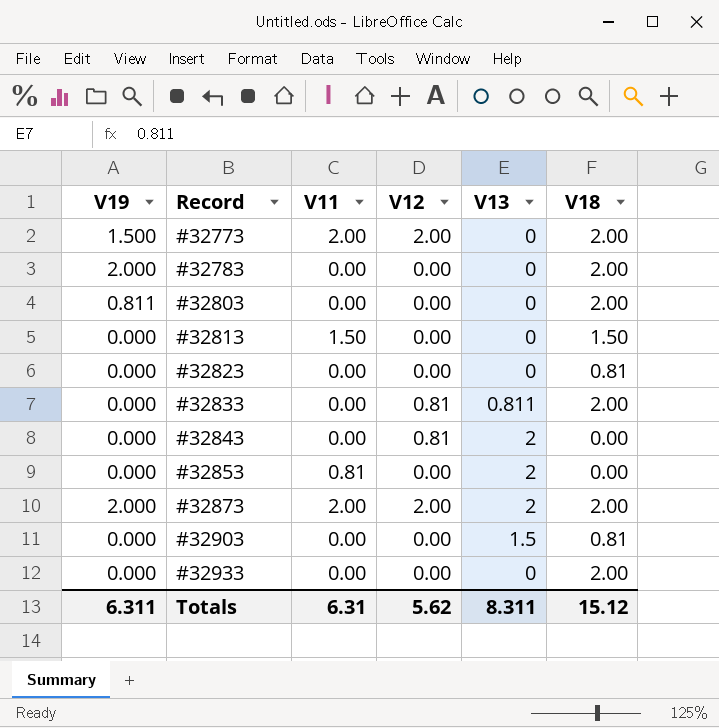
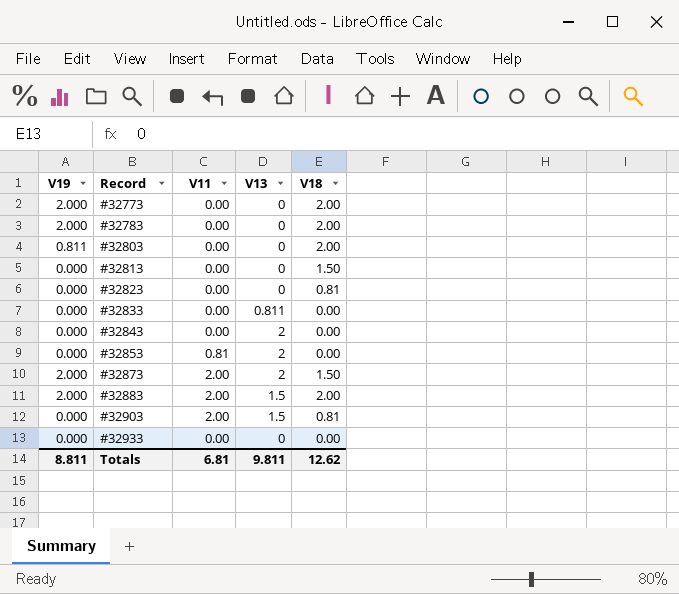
column V12 | position: 4 -> none
#32773 | V19: 1.500 -> 2.000
#32773 | V11: 2.00 -> 0.00
#32813 | V11: 1.50 -> 0.00
#32833 | V18: 2.00 -> 0.00
#32873 | V18: 2.00 -> 1.50
row #32883: none -> 2.000 | 2.00 | 1.5 | 2.00
#32903 | V11: 0.00 -> 2.00
#32933 | V18: 2.00 -> 0.00
Totals | V19: 6.311 -> 8.811
Totals | V11: 6.31 -> 6.81
Totals | V13: 8.311 -> 9.811
Totals | V18: 15.12 -> 12.62

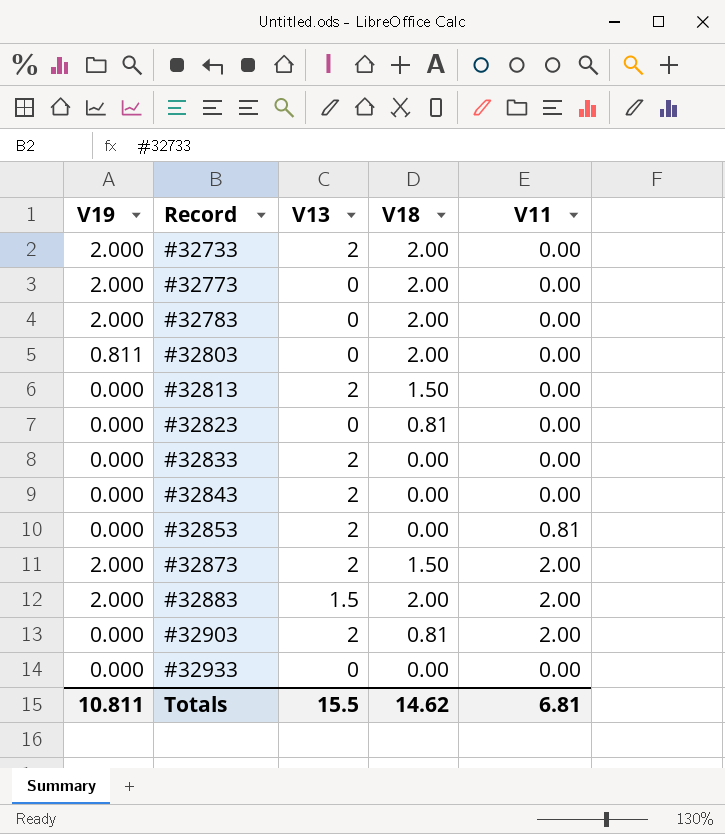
column V11 | position: 3 -> 5
row #32733: none -> 2.000 | 2 | 2.00 | 0.00
#32813 | V13: 0 -> 2
#32833 | V13: 0.811 -> 2
#32903 | V13: 1.5 -> 2
Totals | V19: 8.811 -> 10.811
Totals | V13: 9.811 -> 15.5
Totals | V18: 12.62 -> 14.62

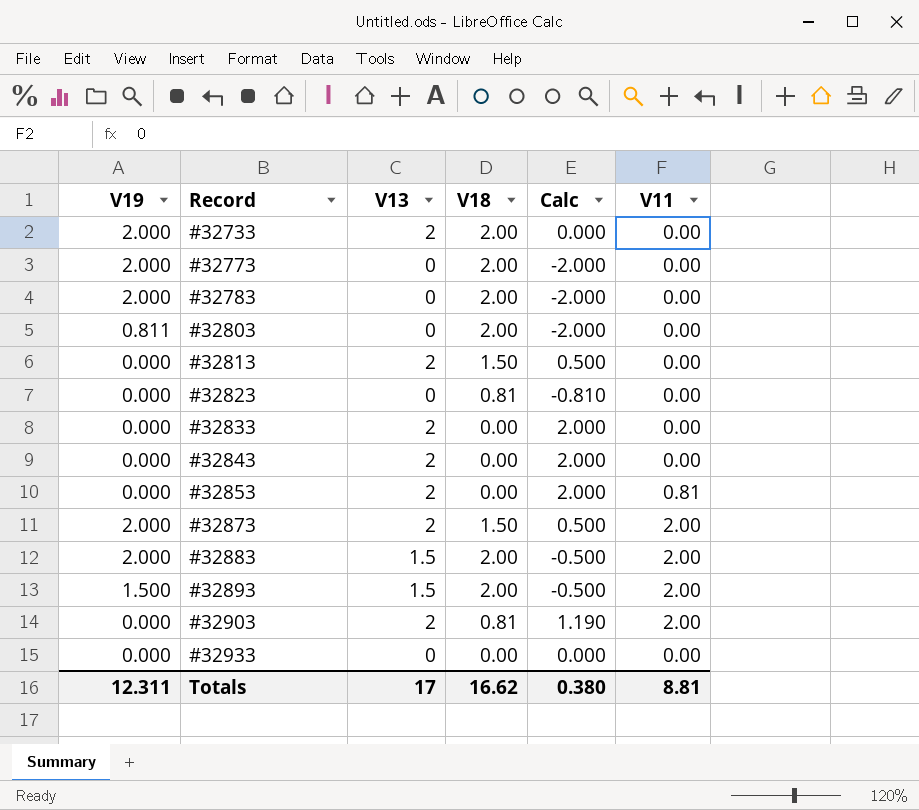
column Calc | formula: none -> [V13] - [V18]
row #32893: none -> 1.500 | 1.5 | 2.00 | -0.500 | 2.00
Totals | V19: 10.811 -> 12.311
Totals | V13: 15.5 -> 17
Totals | V18: 14.62 -> 16.62
Totals | V11: 6.81 -> 8.81

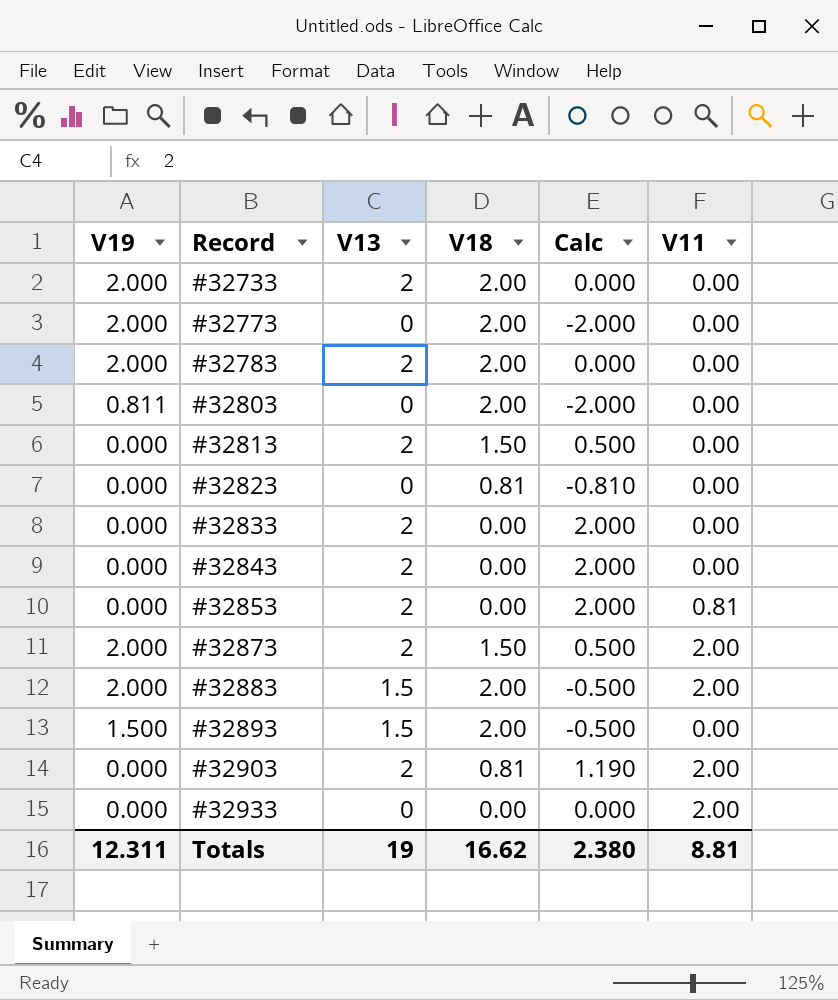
#32783 | V13: 0 -> 2
#32783 | Calc: -2.000 -> 0.000
#32893 | V11: 2.00 -> 0.00
#32933 | V11: 0.00 -> 2.00
Totals | V13: 17 -> 19
Totals | Calc: 0.380 -> 2.380

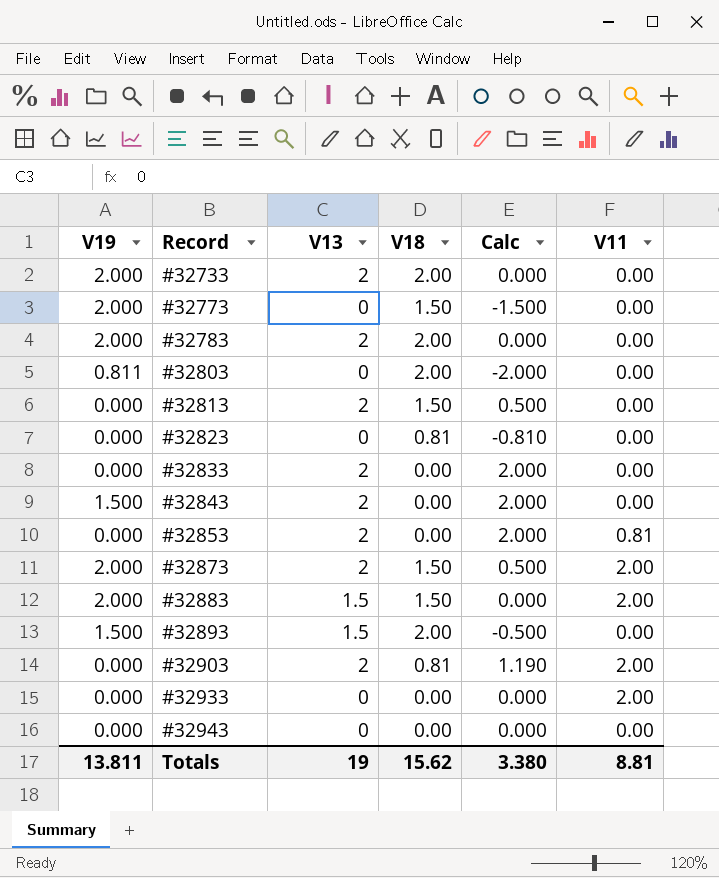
#32773 | V18: 2.00 -> 1.50
#32773 | Calc: -2.000 -> -1.500
#32843 | V19: 0.000 -> 1.500
#32883 | V18: 2.00 -> 1.50
#32883 | Calc: -0.500 -> 0.000
row #32943: none -> 0.000 | 0 | 0.00 | 0.000 | 0.00
Totals | V19: 12.311 -> 13.811
Totals | V18: 16.62 -> 15.62
Totals | Calc: 2.380 -> 3.380

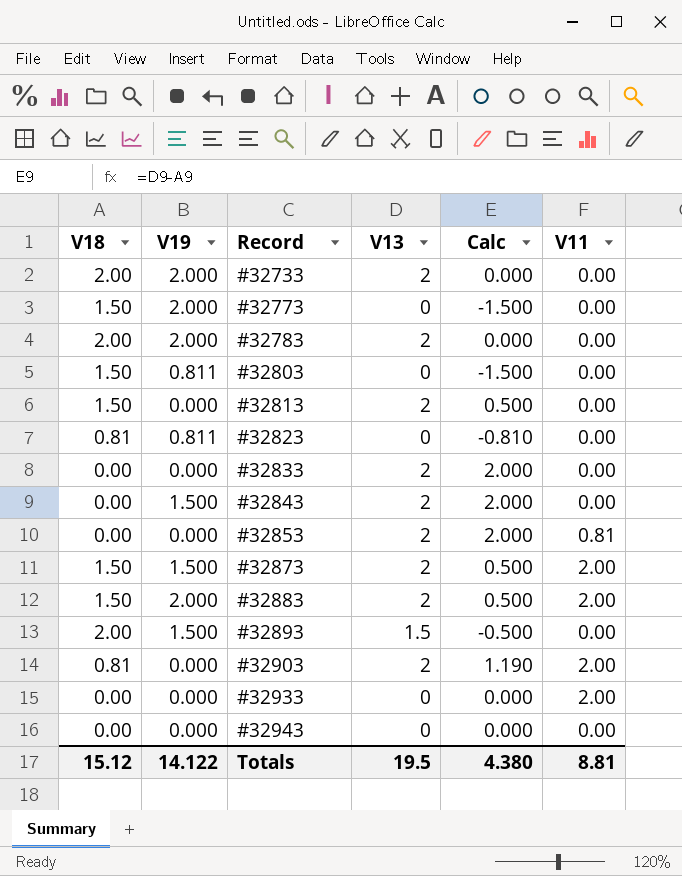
column V18 | position: 4 -> 1
#32803 | V18: 2.00 -> 1.50
#32803 | Calc: -2.000 -> -1.500
#32823 | V19: 0.000 -> 0.811
#32873 | V19: 2.000 -> 1.500
#32883 | V13: 1.5 -> 2
#32883 | Calc: 0.000 -> 0.500
Totals | V18: 15.62 -> 15.12
Totals | V19: 13.811 -> 14.122
Totals | V13: 19 -> 19.5
Totals | Calc: 3.380 -> 4.380

